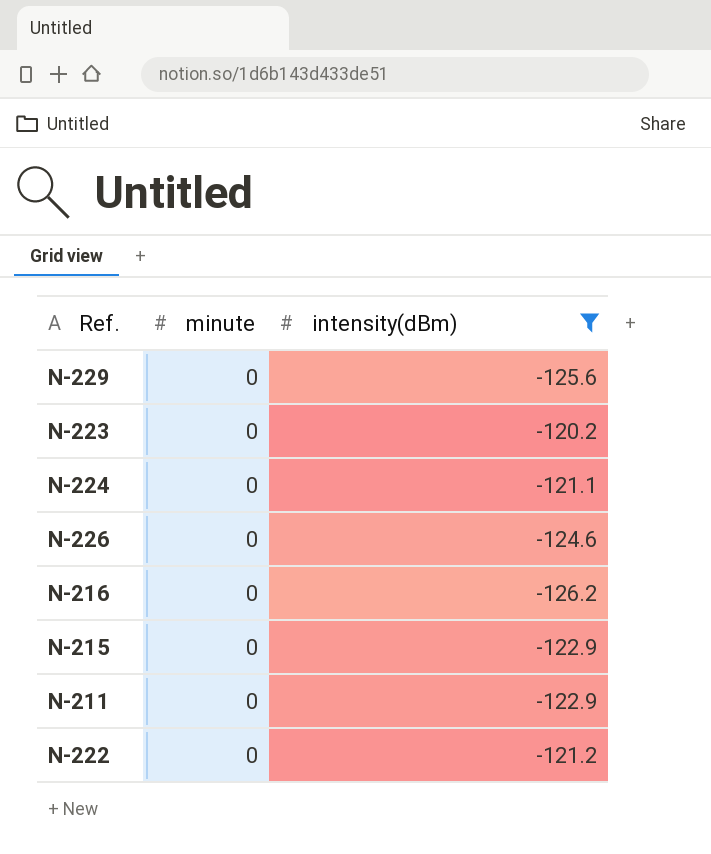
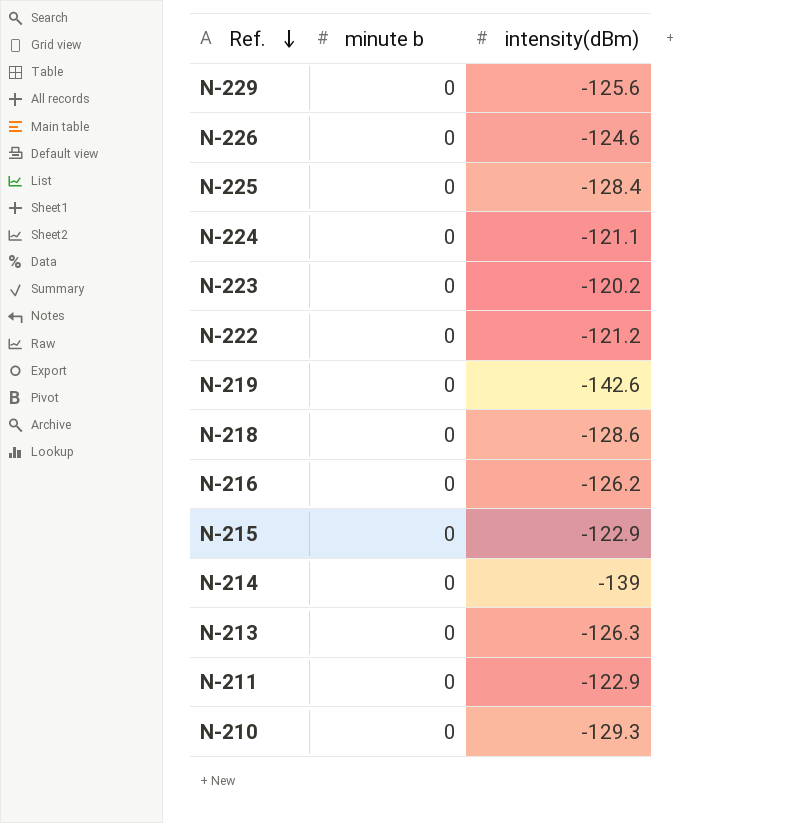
filter: intensity(dBm) >= -126.2 -> none
row order: none -> Ref. descending
column name: minute -> minute b

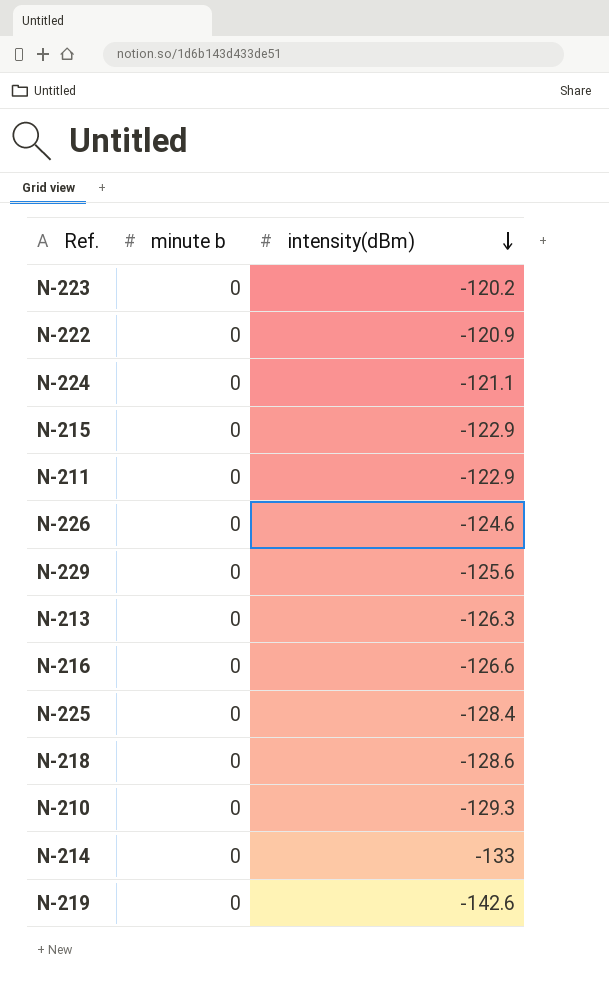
row order: Ref. descending -> intensity(dBm) descending
N-222 | intensity(dBm): -121.2 -> -120.9
N-216 | intensity(dBm): -126.2 -> -126.6
N-214 | intensity(dBm): -139 -> -133

